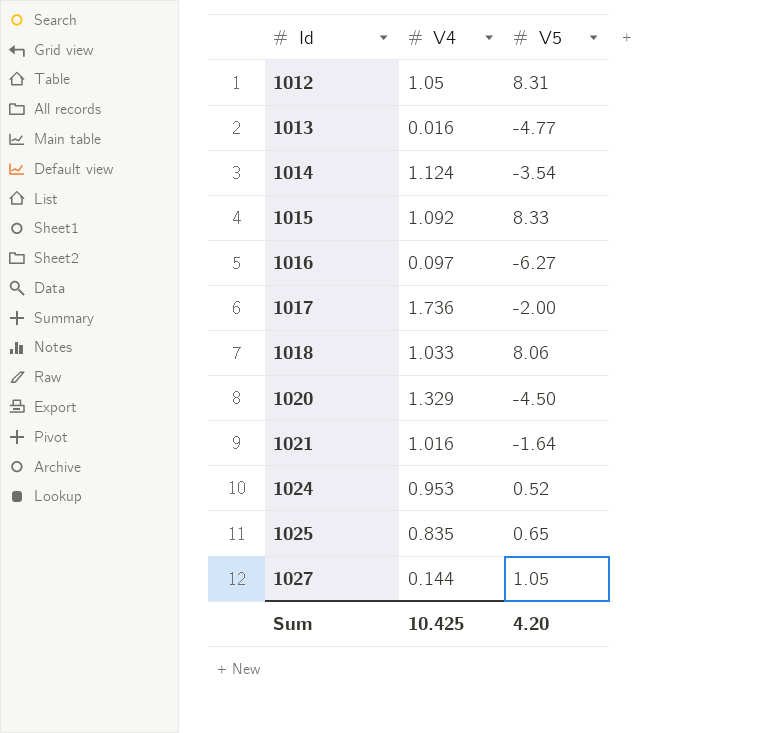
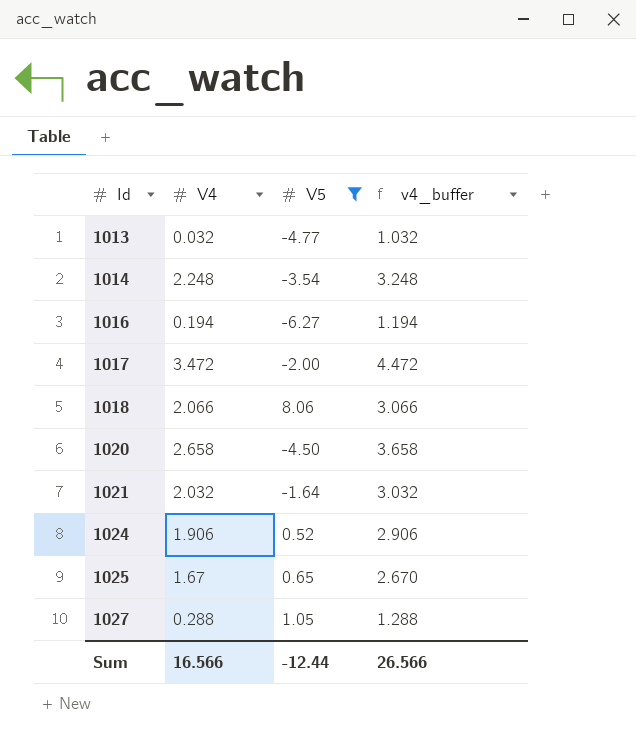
filter: none -> V5 <= 8.06
column v4_buffer | formula: none -> [V4] + 1
1013 | V4: 0.016 -> 0.032
1014 | V4: 1.124 -> 2.248
1016 | V4: 0.097 -> 0.194
1017 | V4: 1.736 -> 3.472
1018 | V4: 1.033 -> 2.066
1020 | V4: 1.329 -> 2.658
1021 | V4: 1.016 -> 2.032
1024 | V4: 0.953 -> 1.906
1025 | V4: 0.835 -> 1.67
1027 | V4: 0.144 -> 0.288
Sum | V4: 10.425 -> 16.566
Sum | V5: 4.20 -> -12.44

